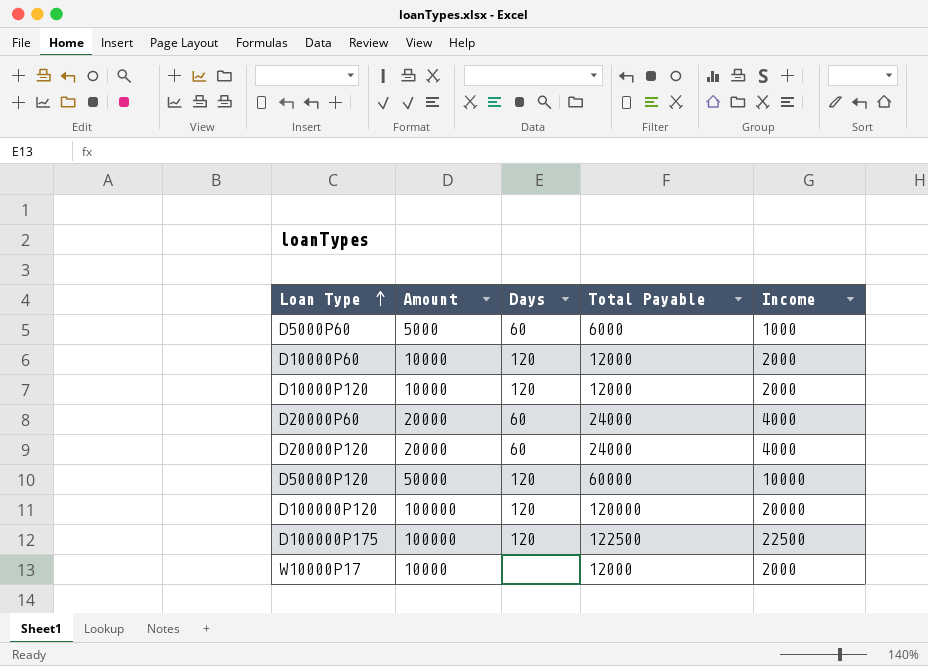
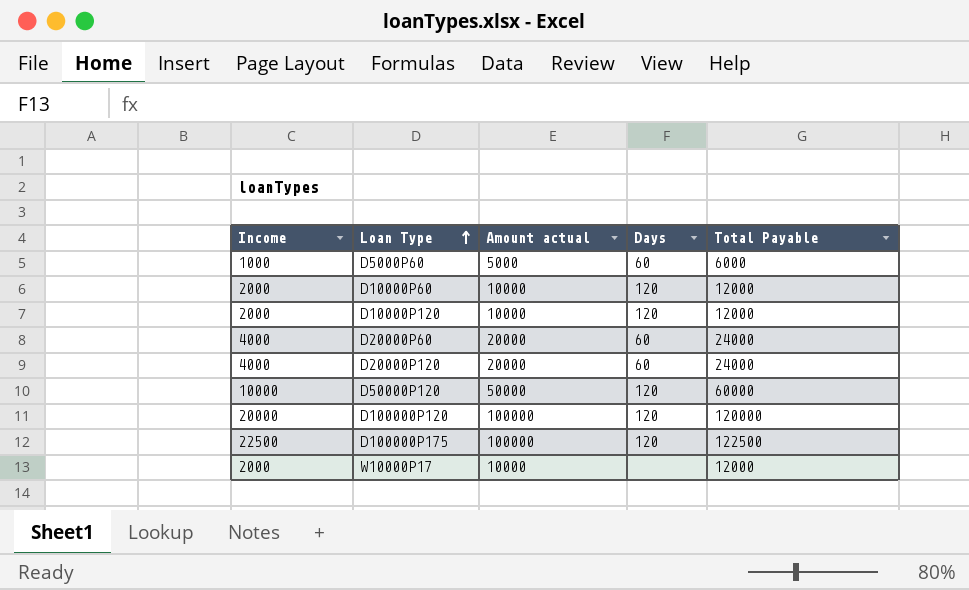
column Income | position: 5 -> 1
column name: Amount -> Amount actual

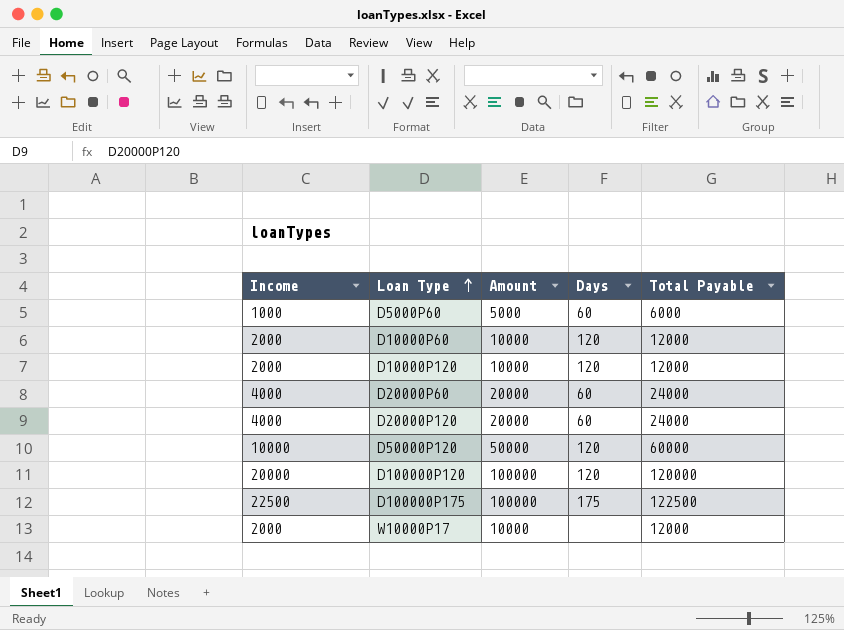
column name: Amount actual -> Amount
D100000P175 | Days: 120 -> 175

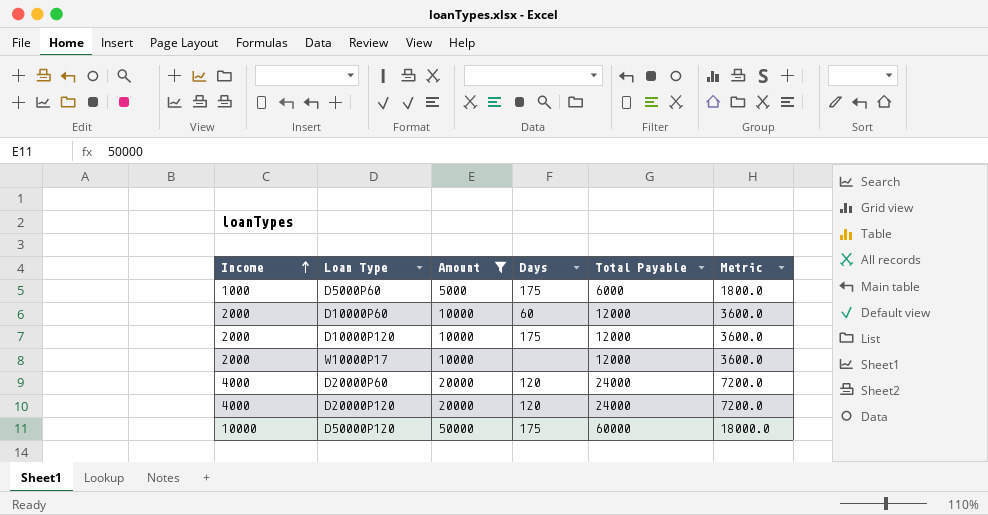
filter: none -> Amount != 100000
row order: Loan Type ascending -> Income ascending
column Metric | formula: none -> [Total Payable] * 0.3
D5000P60 | Days: 60 -> 175
D10000P60 | Days: 120 -> 60
D10000P120 | Days: 120 -> 175
D20000P60 | Days: 60 -> 120
D20000P120 | Days: 60 -> 120
D50000P120 | Days: 120 -> 175

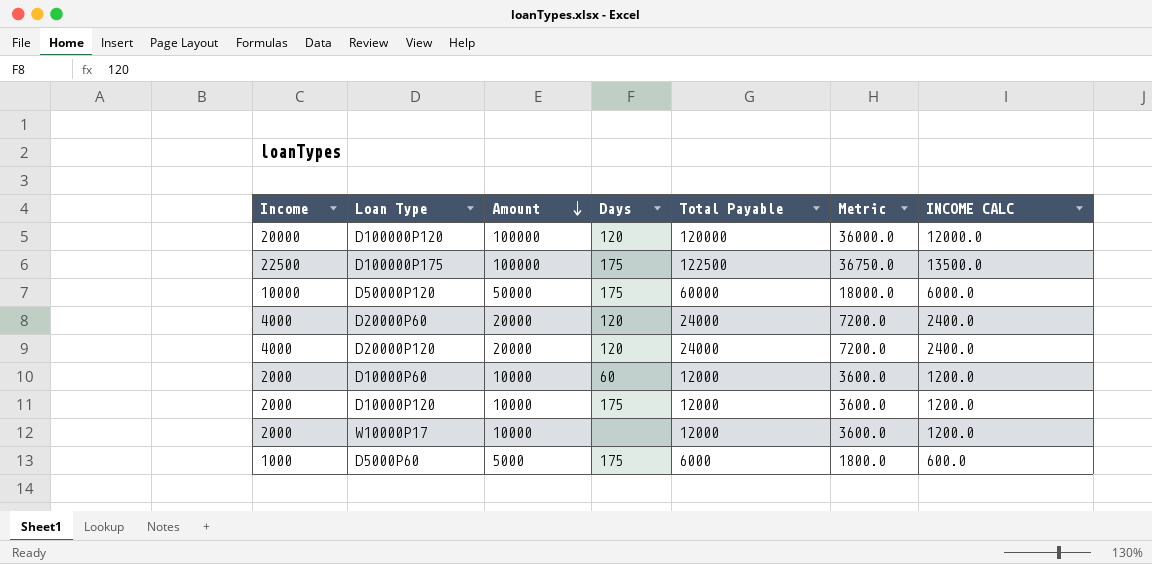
filter: Amount != 100000 -> none
row order: Income ascending -> Amount descending
column INCOME CALC | formula: none -> [Income] * 0.6

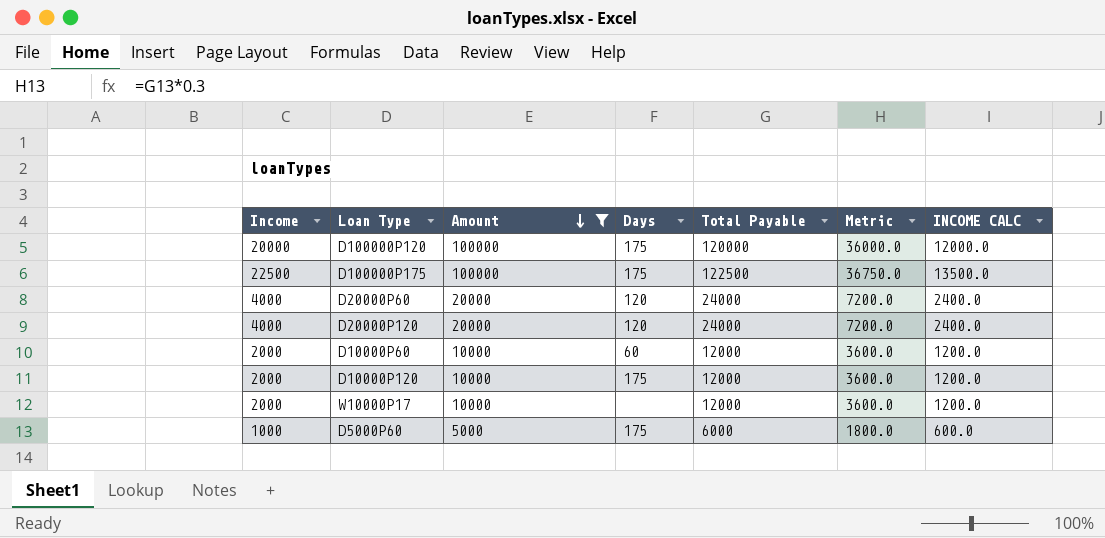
filter: none -> Amount != 50000
D100000P120 | Days: 120 -> 175

